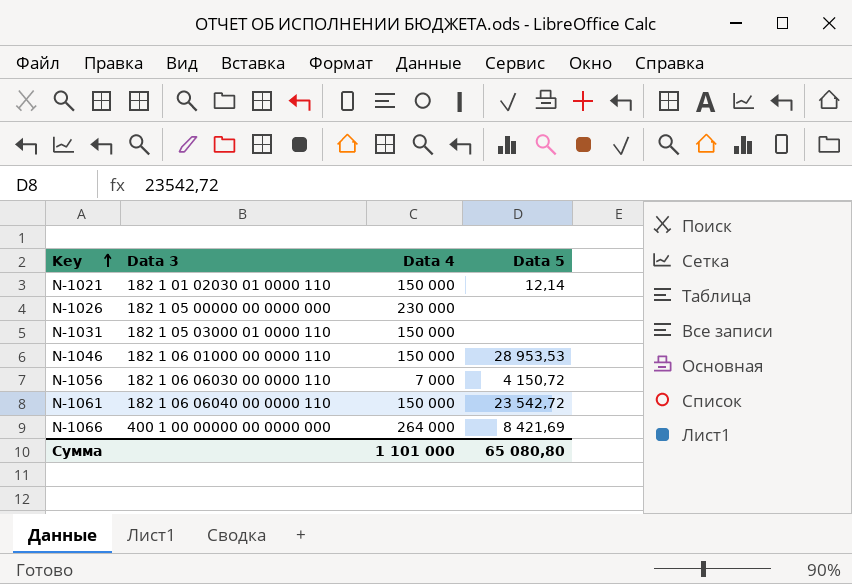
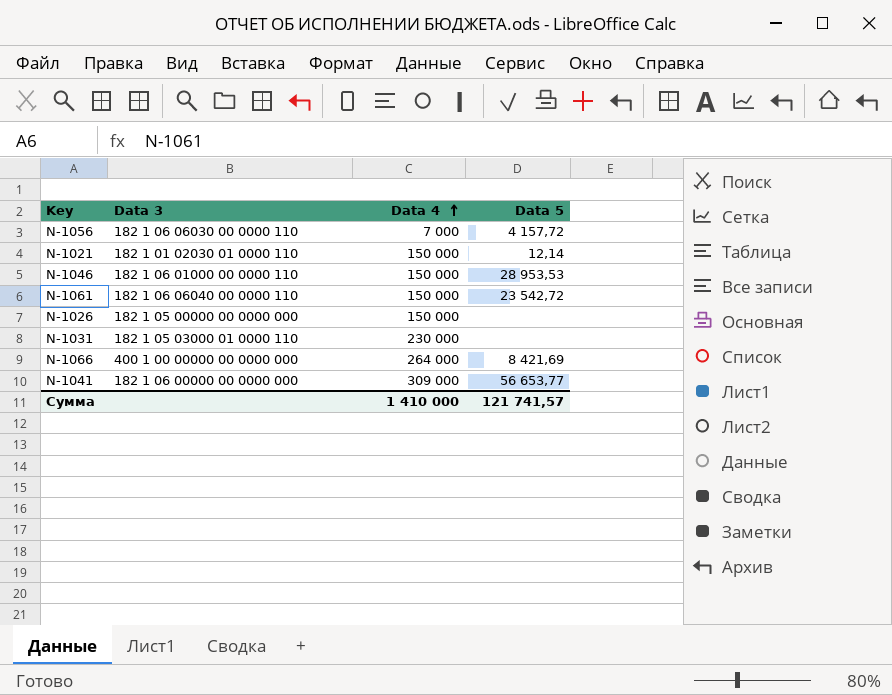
row order: Key ascending -> Data 4 ascending
N-1056 | Data 5: 4 150,72 -> 4 157,72
N-1026 | Data 4: 230 000 -> 150 000
N-1031 | Data 4: 150 000 -> 230 000
row N-1041: none -> 182 1 06 00000 00 0000 000 | 309 000 | 56 653,77
Сумма | Data 4: 1 101 000 -> 1 410 000
Сумма | Data 5: 65 080,80 -> 121 741,57

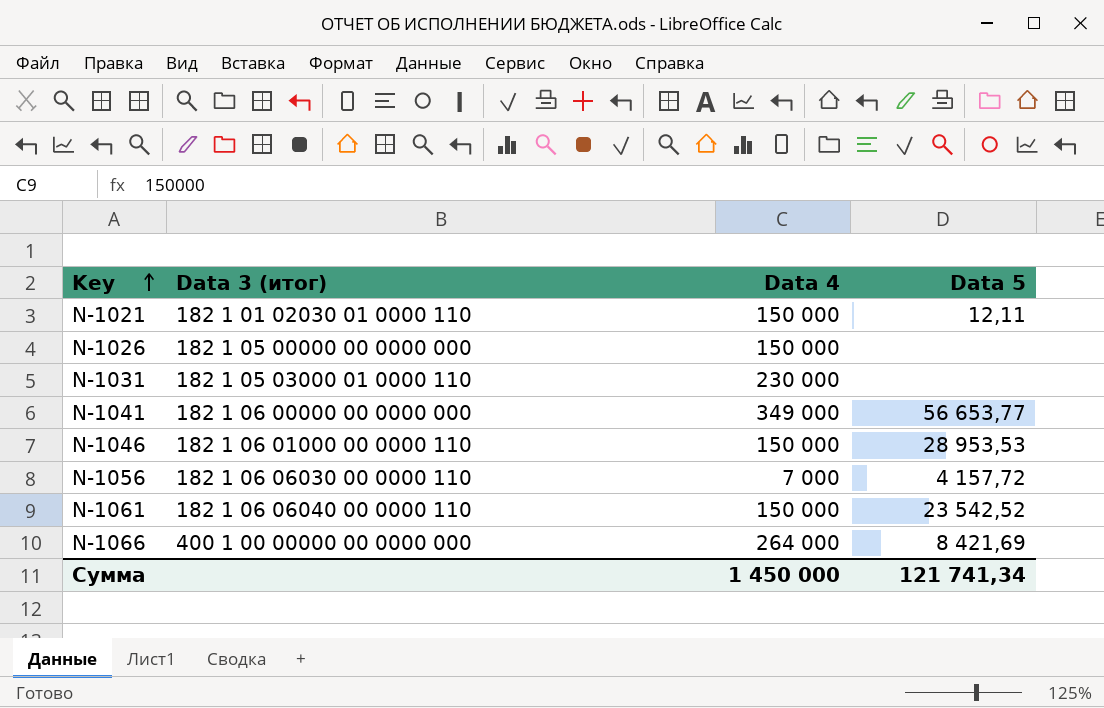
row order: Data 4 ascending -> Key ascending
column name: Data 3 -> Data 3 (итог)
N-1021 | Data 5: 12,14 -> 12,11
N-1041 | Data 4: 309 000 -> 349 000
N-1061 | Data 5: 23 542,72 -> 23 542,52
Сумма | Data 4: 1 410 000 -> 1 450 000
Сумма | Data 5: 121 741,57 -> 121 741,34

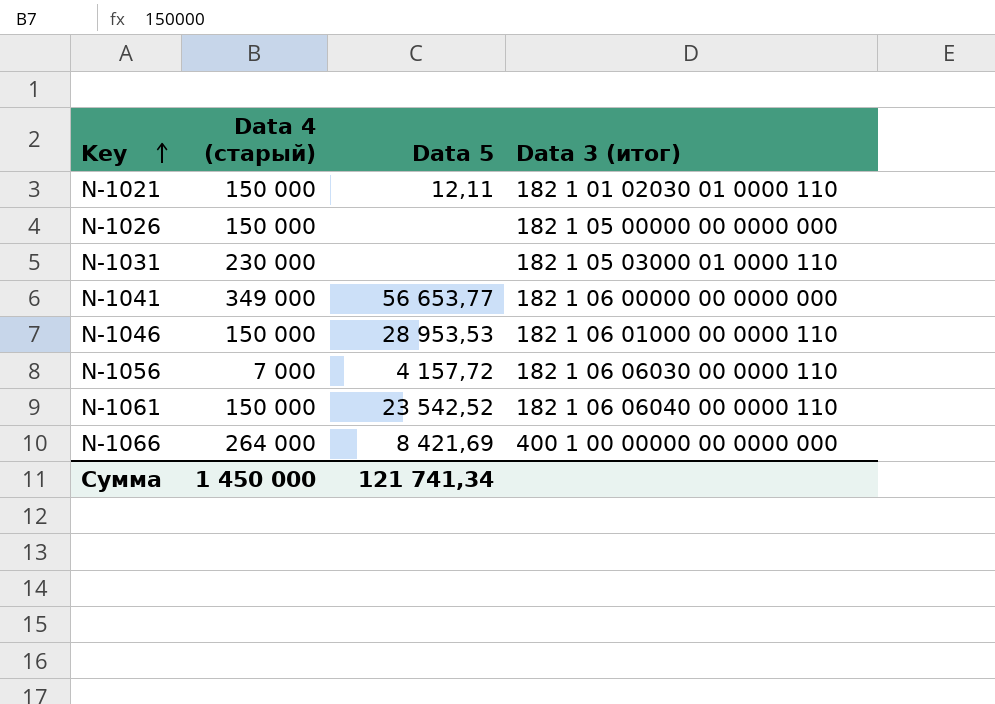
column name: Data 4 -> Data 4 (старый)
column Data 3 (итог) | position: 2 -> 4

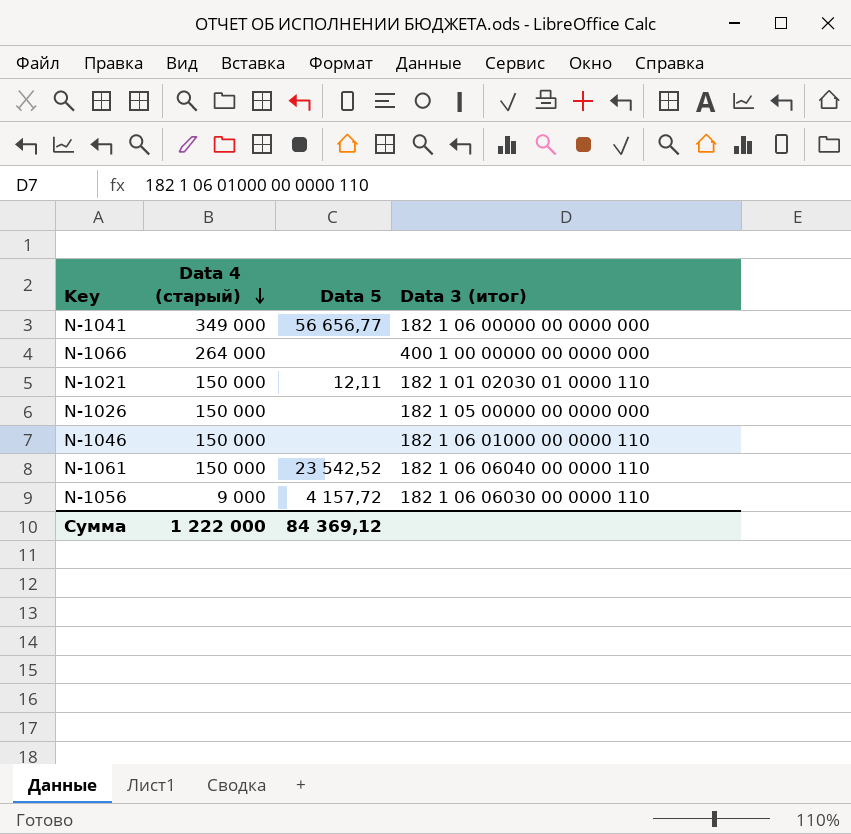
row order: Key ascending -> Data 4 (старый) descending
row N-1031: 230 000 | none | 182 1 05 03000 01 0000 110 -> none
N-1041 | Data 5: 56 653,77 -> 56 656,77
N-1066 | Data 5: 8 421,69 -> none
N-1046 | Data 5: 28 953,53 -> none
N-1056 | Data 4 (старый): 7 000 -> 9 000
Сумма | Data 4 (старый): 1 450 000 -> 1 222 000
Сумма | Data 5: 121 741,34 -> 84 369,12

